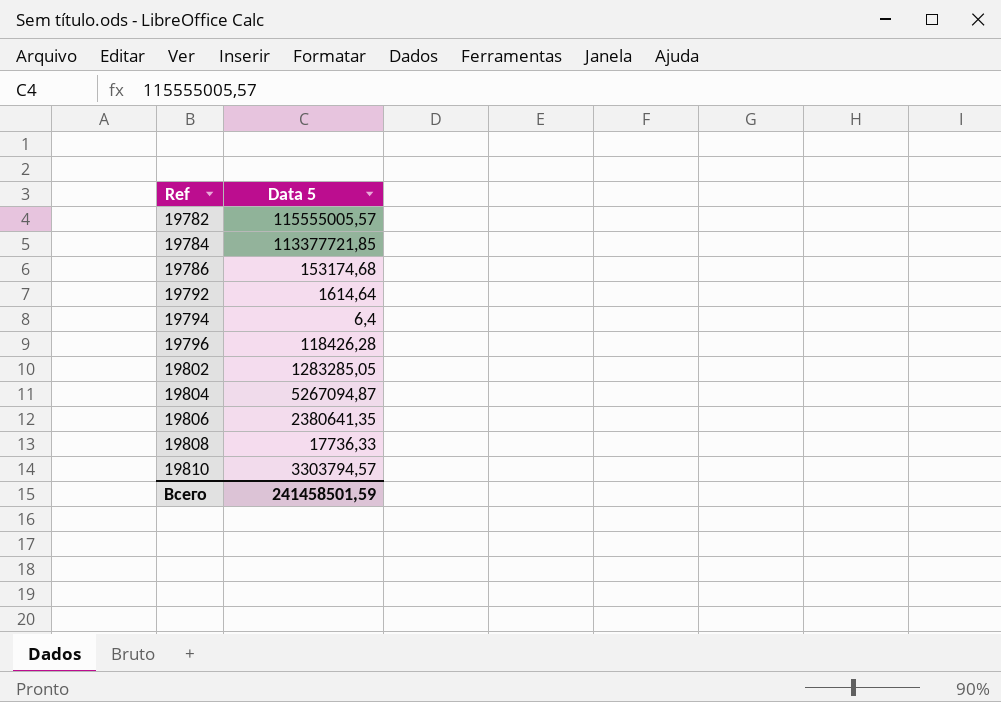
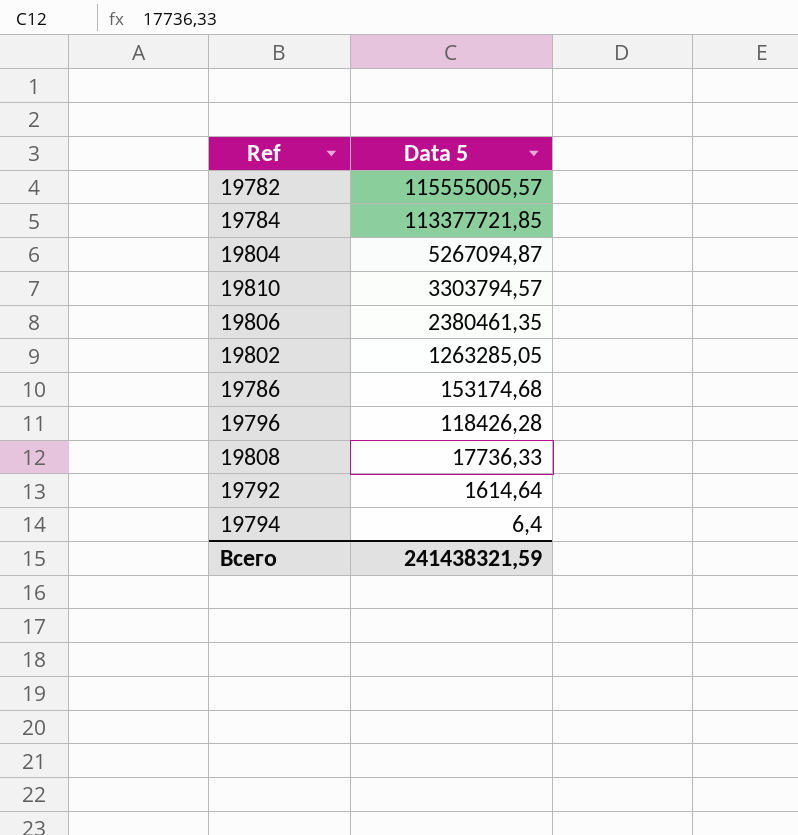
row order: Ref ascending -> Data 5 descending
19806 | Data 5: 2380641,35 -> 2380461,35
19802 | Data 5: 1283285,05 -> 1263285,05
Всего | Data 5: 241458501,59 -> 241438321,59

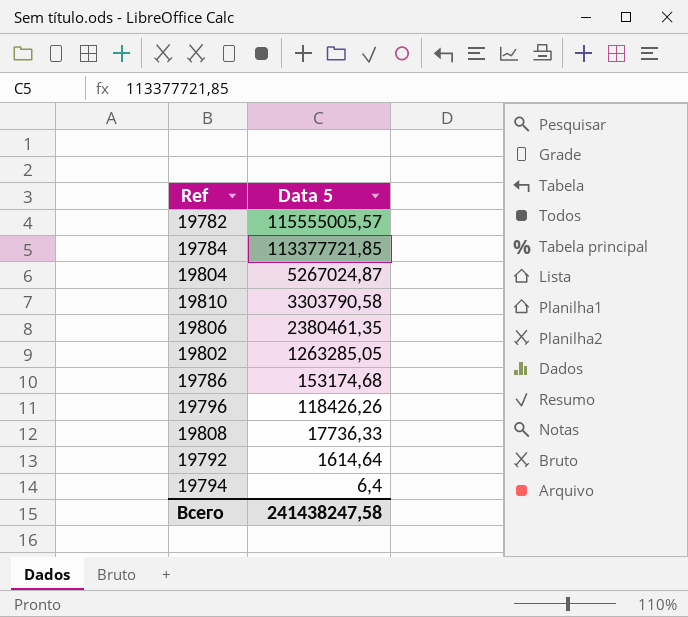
19804 | Data 5: 5267094,87 -> 5267024,87
19810 | Data 5: 3303794,57 -> 3303790,58
19796 | Data 5: 118426,28 -> 118426,26
Всего | Data 5: 241438321,59 -> 241438247,58

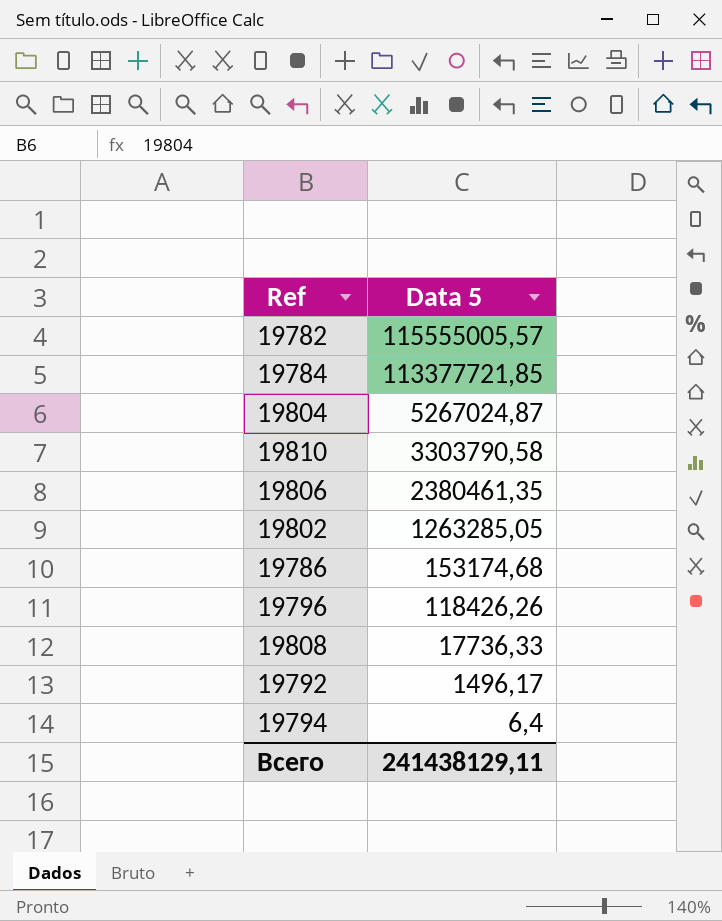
19792 | Data 5: 1614,64 -> 1496,17
Всего | Data 5: 241438247,58 -> 241438129,11

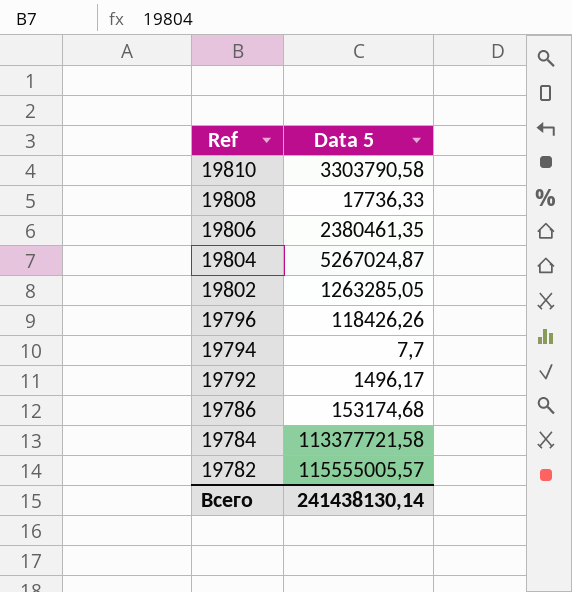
row order: Data 5 descending -> Ref descending
19794 | Data 5: 6,4 -> 7,7
19784 | Data 5: 113377721,85 -> 113377721,58
Всего | Data 5: 241438129,11 -> 241438130,14

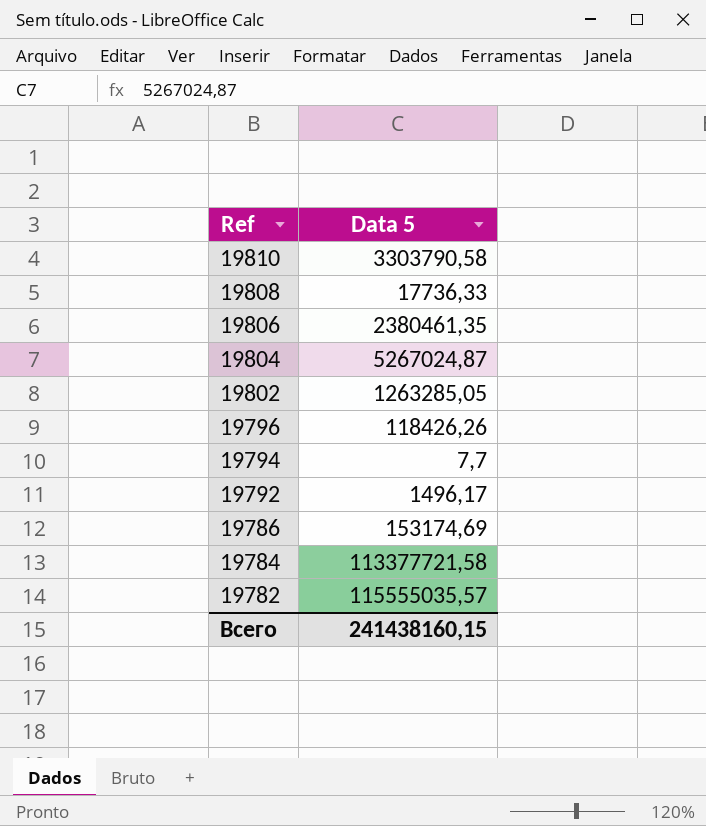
19786 | Data 5: 153174,68 -> 153174,69
19782 | Data 5: 115555005,57 -> 115555035,57
Всего | Data 5: 241438130,14 -> 241438160,15

